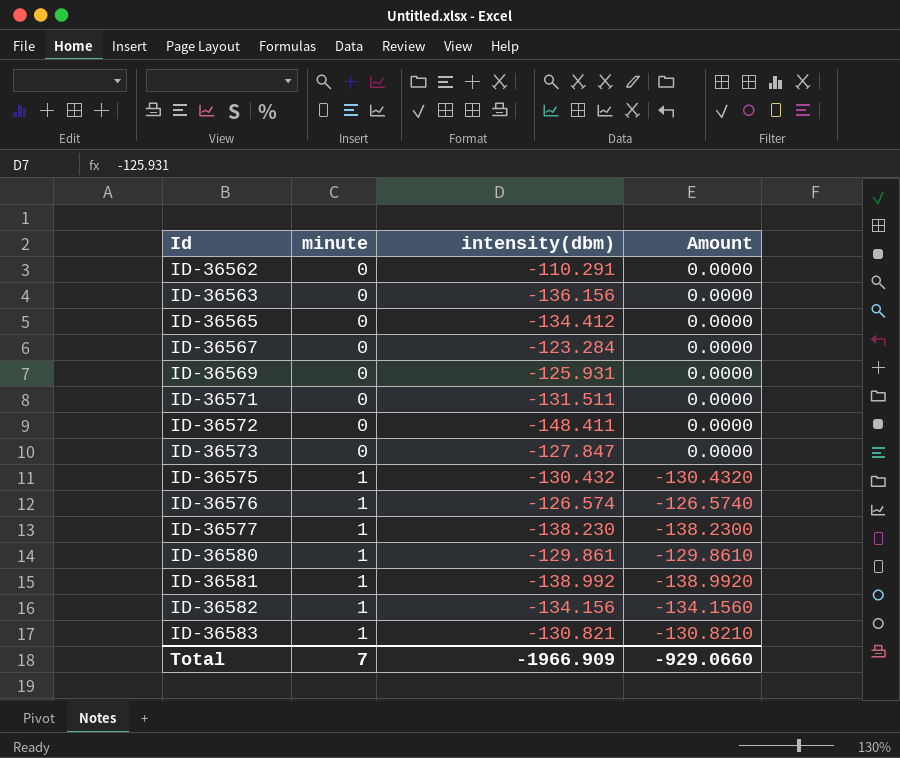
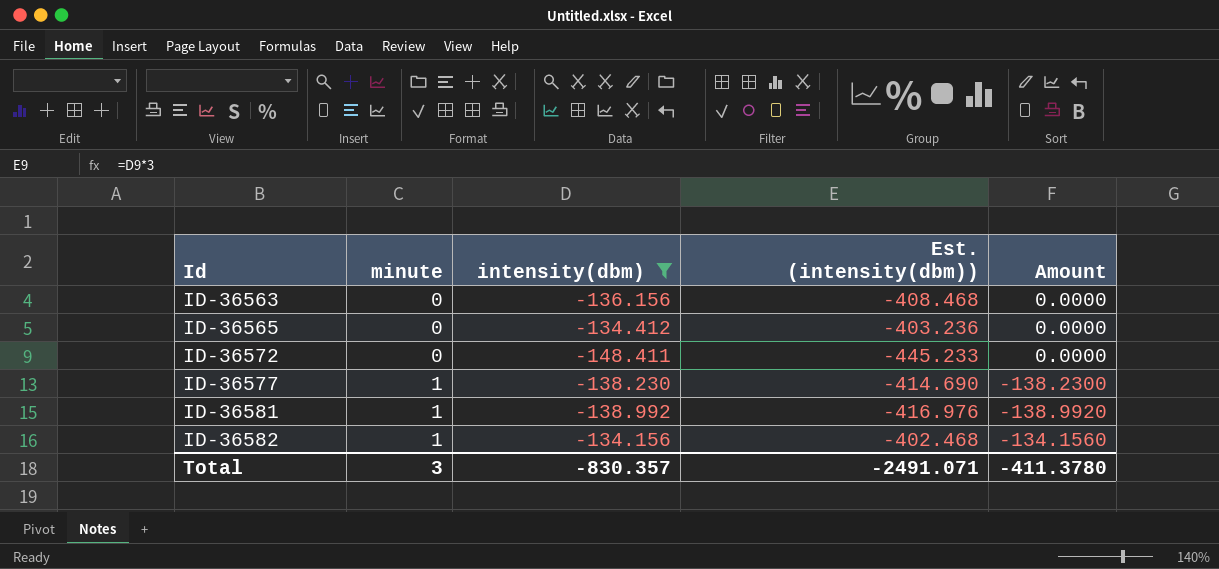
filter: none -> intensity(dbm) <= -134.156
column Est. (intensity(dbm)) | formula: none -> [intensity(dbm)] * 3
Total | minute: 7 -> 3
Total | intensity(dbm): -1966.909 -> -830.357
Total | Amount: -929.0660 -> -411.3780

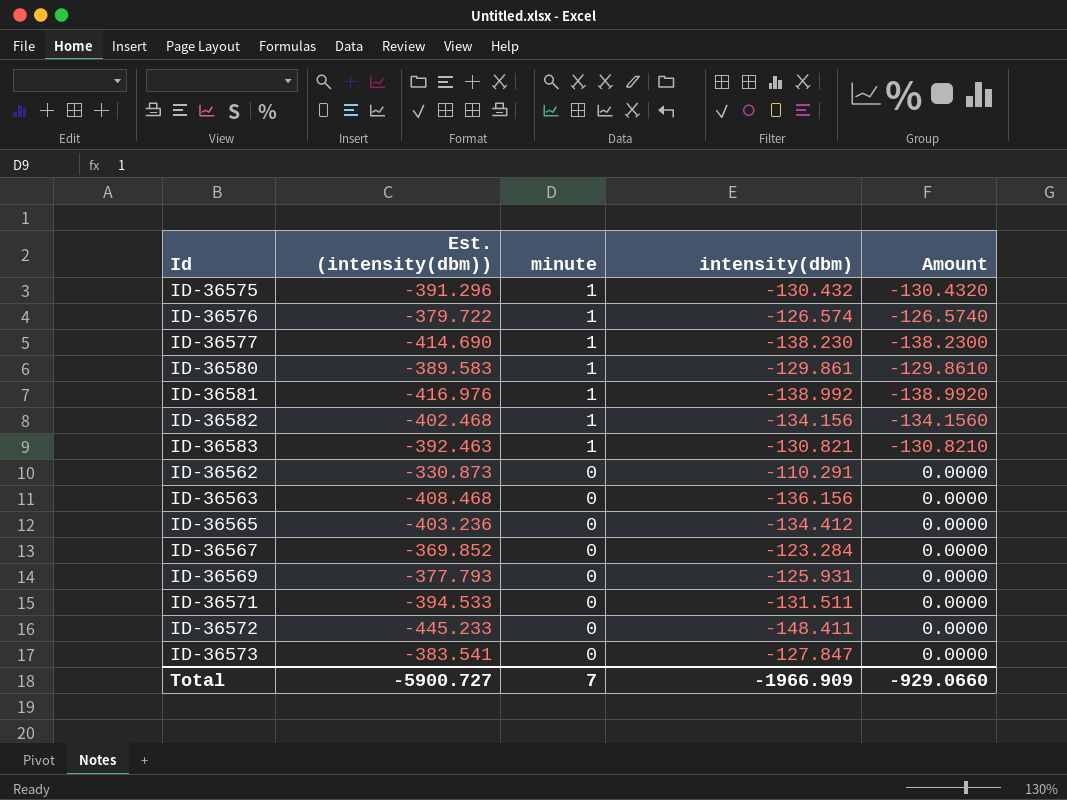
filter: intensity(dbm) <= -134.156 -> none
row order: Id ascending -> minute descending
column Est. (intensity(dbm)) | position: 4 -> 2
Total | Est. (intensity(dbm)): -2491.071 -> -5900.727
Total | minute: 3 -> 7
Total | intensity(dbm): -830.357 -> -1966.909
Total | Amount: -411.3780 -> -929.0660

